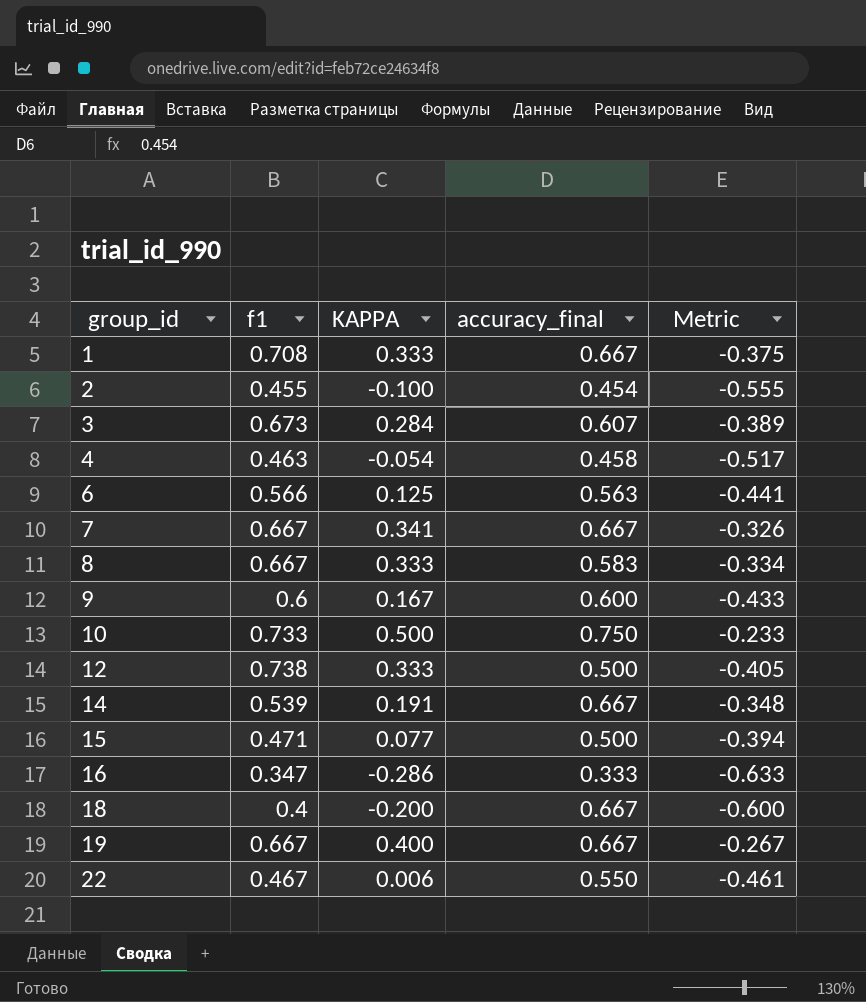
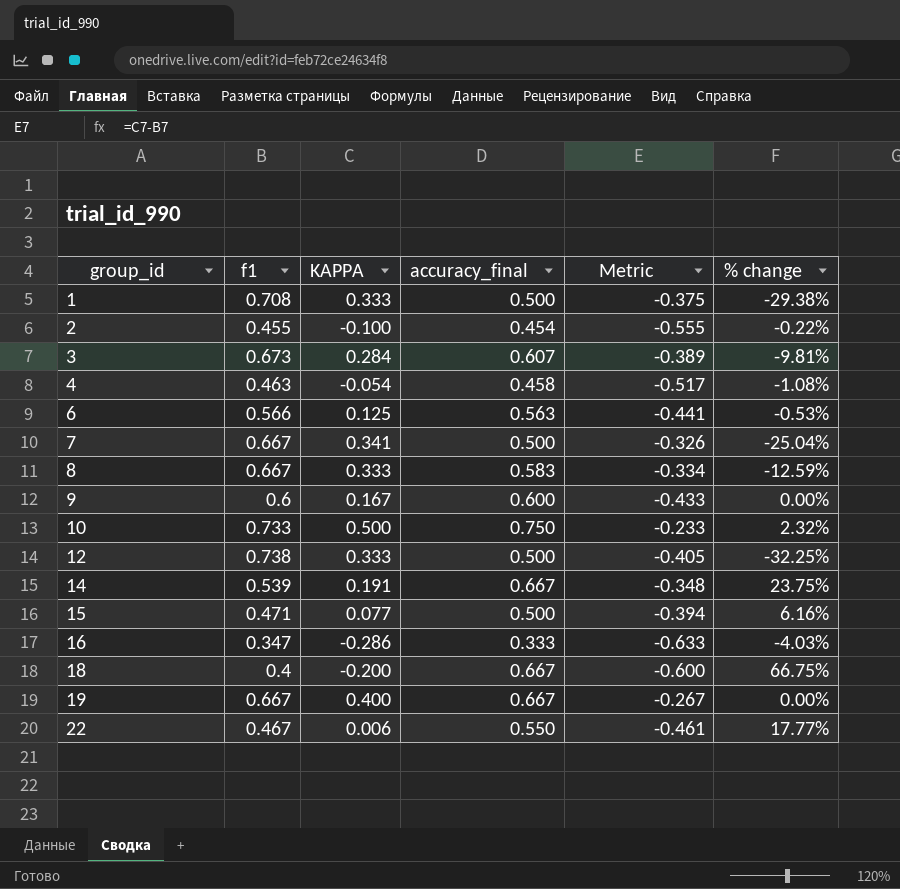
column % change | formula: none -> ([accuracy_final] - [f1]) / [f1]
1 | accuracy_final: 0.667 -> 0.500
7 | accuracy_final: 0.667 -> 0.500

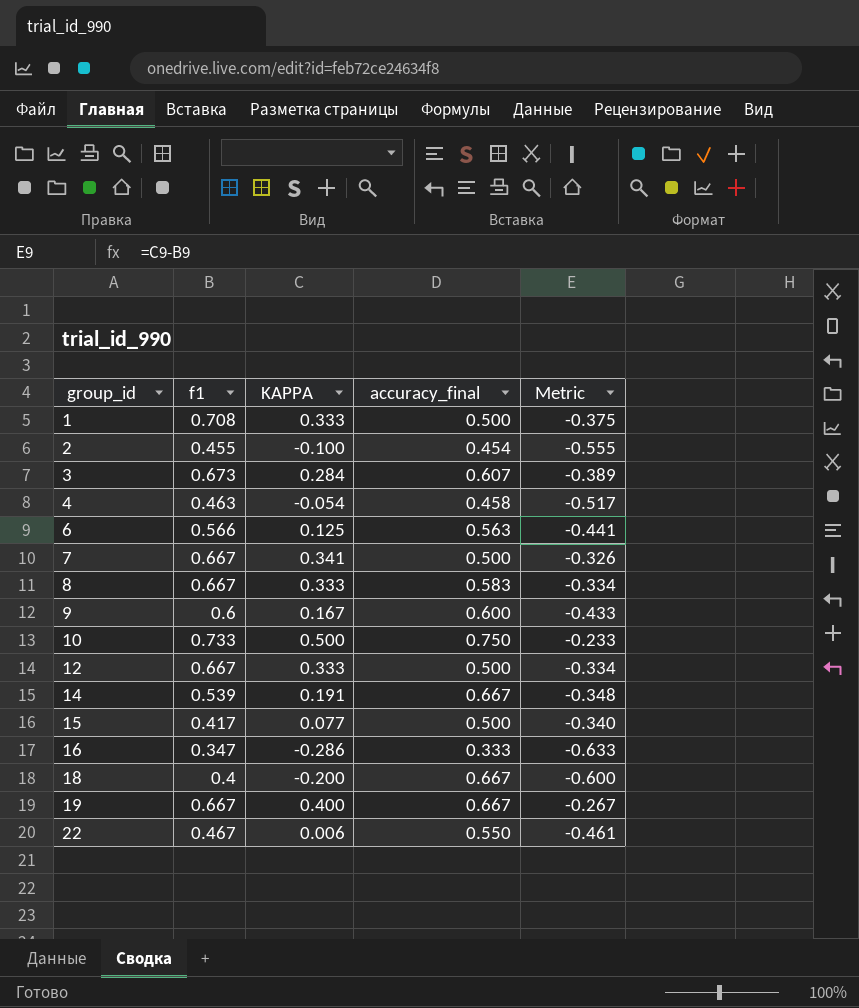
column % change | formula: ([accuracy_final] - [f1]) / [f1] -> none
12 | f1: 0.738 -> 0.667
12 | Metric: -0.405 -> -0.334
15 | f1: 0.471 -> 0.417
15 | Metric: -0.394 -> -0.340

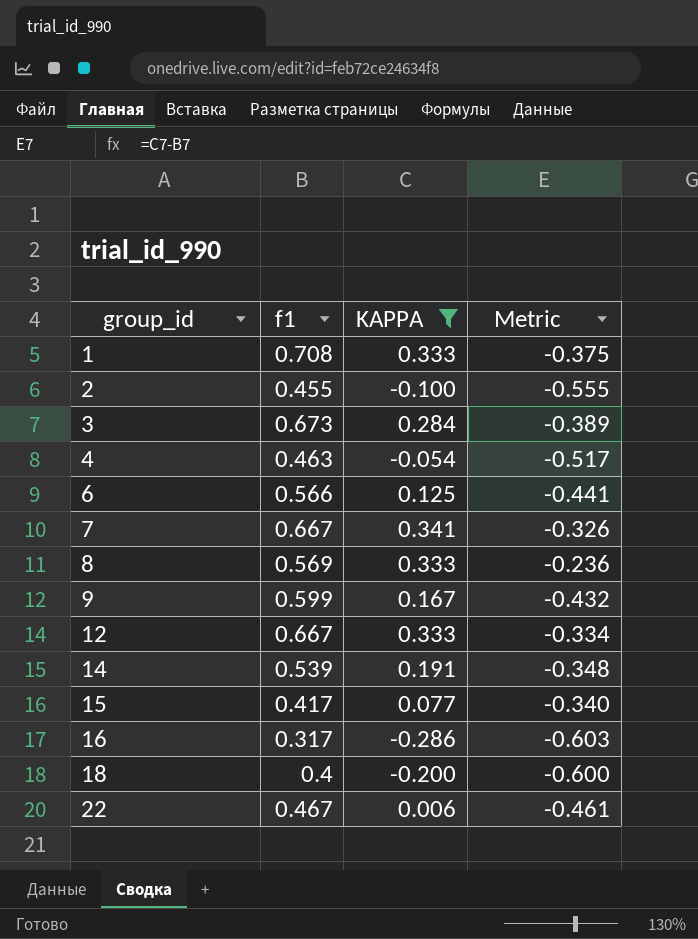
filter: none -> KAPPA <= 0.341
column accuracy_final | position: 4 -> none
8 | f1: 0.667 -> 0.569
8 | Metric: -0.334 -> -0.236
9 | f1: 0.6 -> 0.599
9 | Metric: -0.433 -> -0.432
16 | f1: 0.347 -> 0.317
16 | Metric: -0.633 -> -0.603

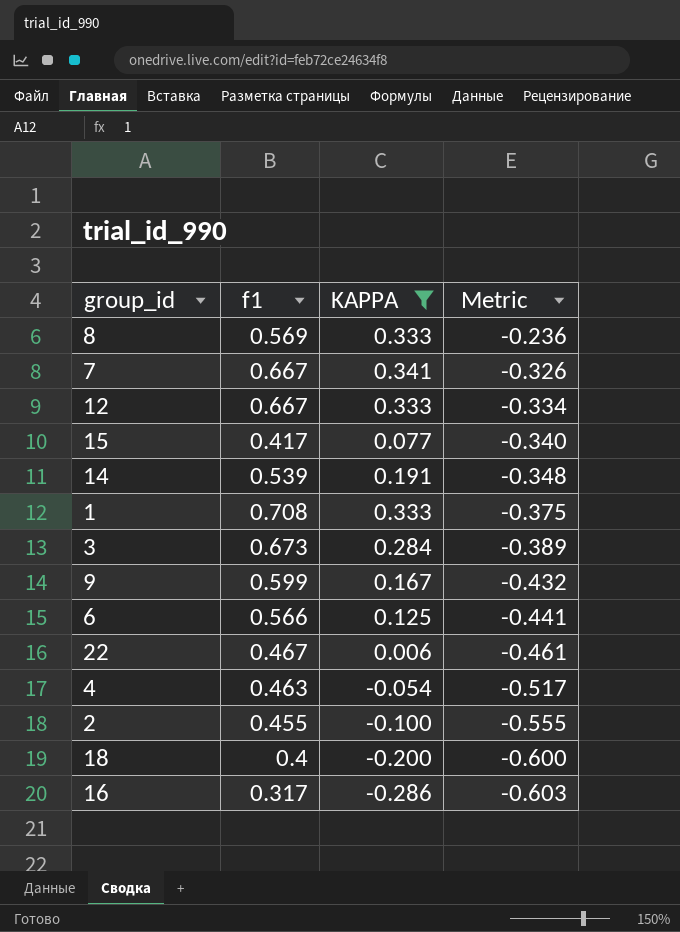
row order: group_id ascending -> Metric descending

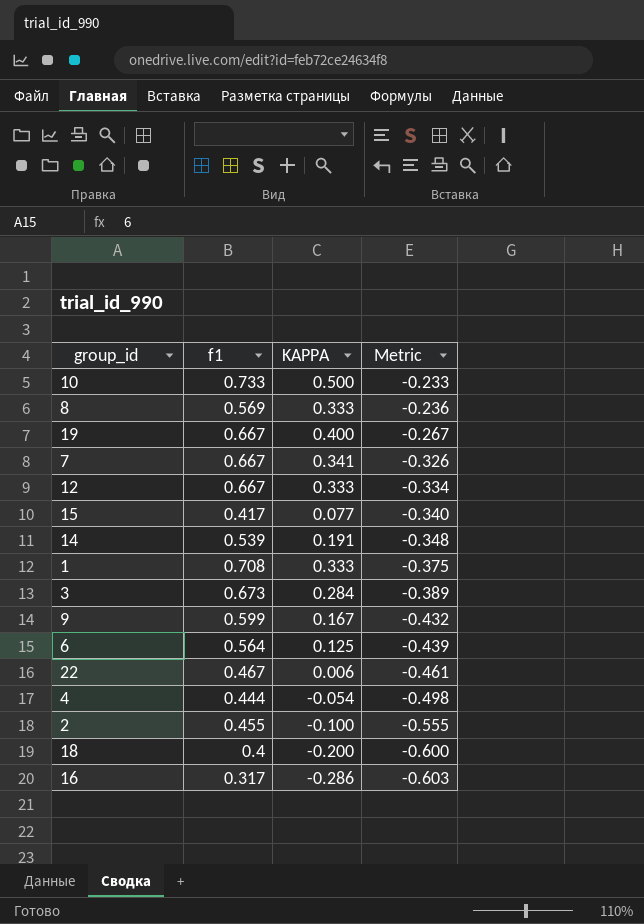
filter: KAPPA <= 0.341 -> none
6 | f1: 0.566 -> 0.564
6 | Metric: -0.441 -> -0.439
4 | f1: 0.463 -> 0.444
4 | Metric: -0.517 -> -0.498

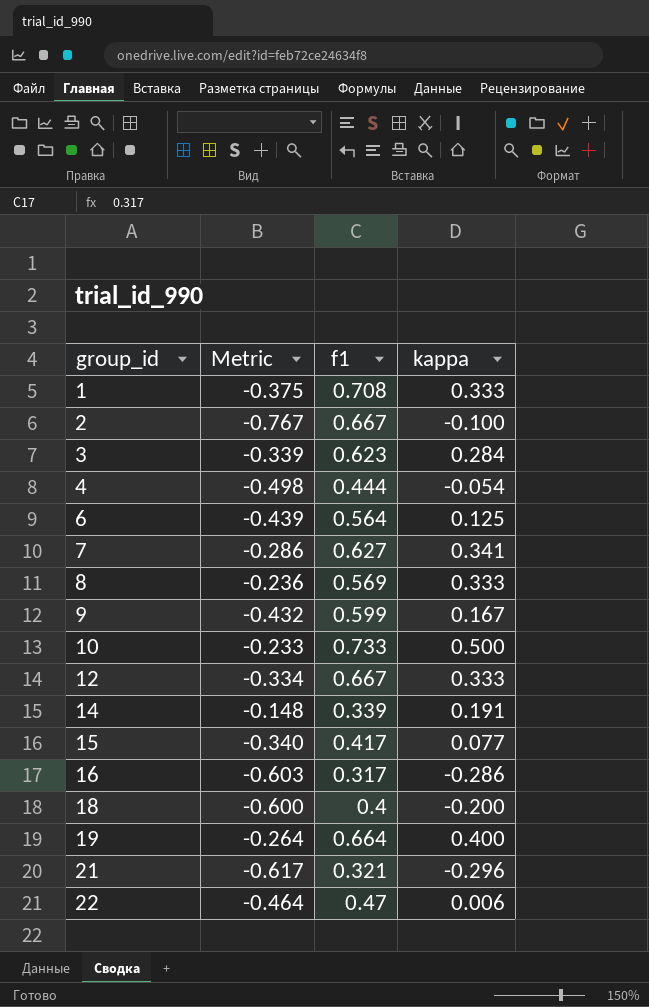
row order: Metric descending -> group_id ascending
column Metric | position: 4 -> 2
column name: KAPPA -> kappa
2 | Metric: -0.555 -> -0.767
2 | f1: 0.455 -> 0.667
3 | Metric: -0.389 -> -0.339
3 | f1: 0.673 -> 0.623
7 | Metric: -0.326 -> -0.286
7 | f1: 0.667 -> 0.627
14 | Metric: -0.348 -> -0.148
14 | f1: 0.539 -> 0.339
19 | Metric: -0.267 -> -0.264
19 | f1: 0.667 -> 0.664
row 21: none -> -0.617 | 0.321 | -0.296
22 | Metric: -0.461 -> -0.464
22 | f1: 0.467 -> 0.47

